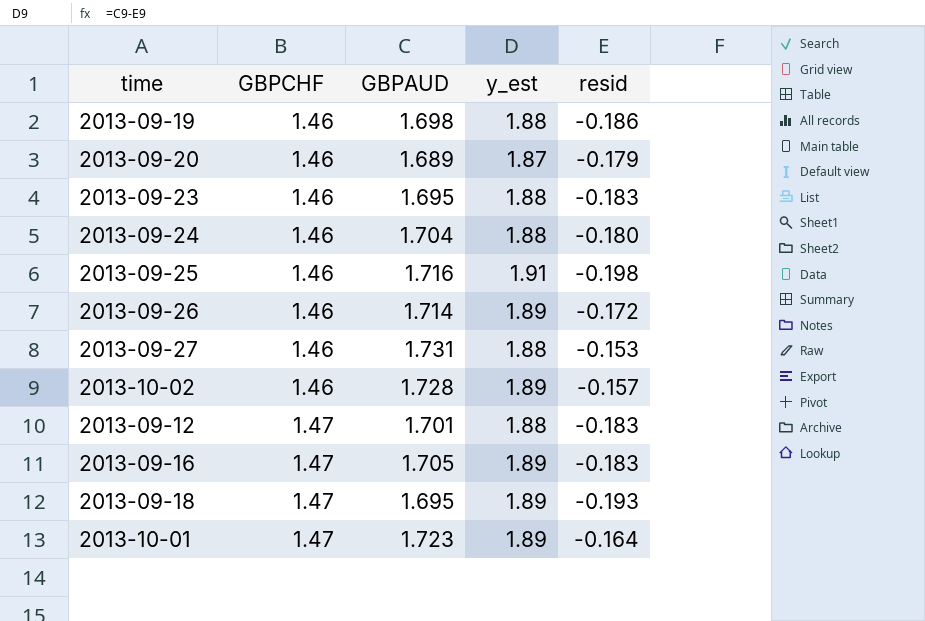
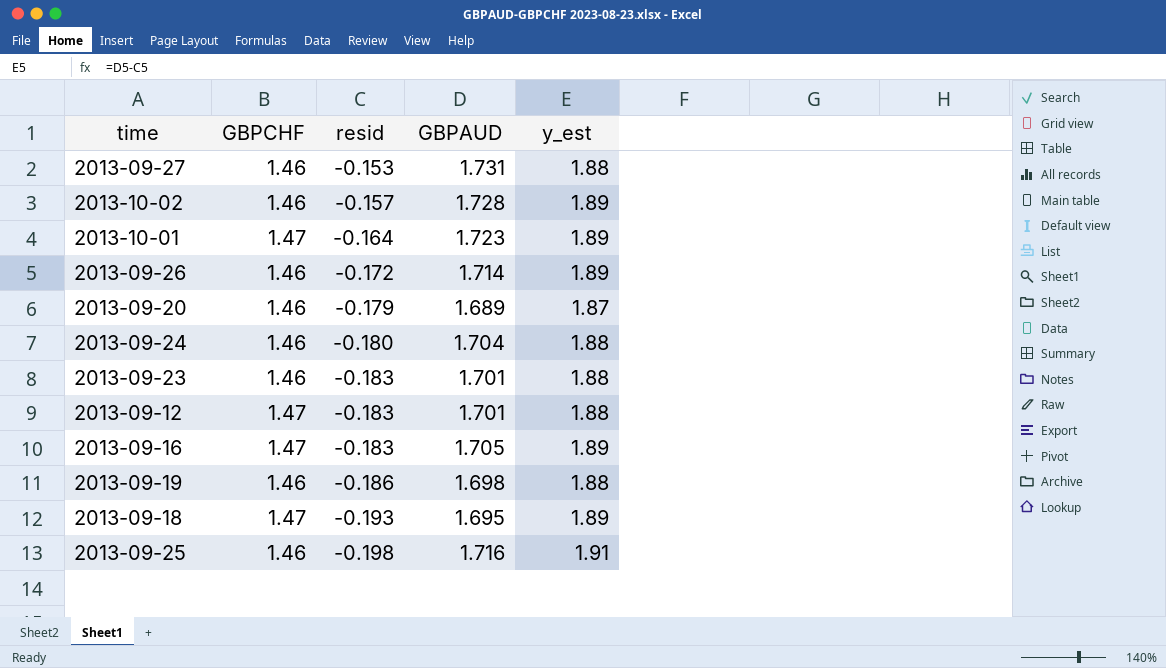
row order: GBPCHF ascending -> resid descending
column resid | position: 5 -> 3
2013-09-23 | GBPAUD: 1.695 -> 1.701

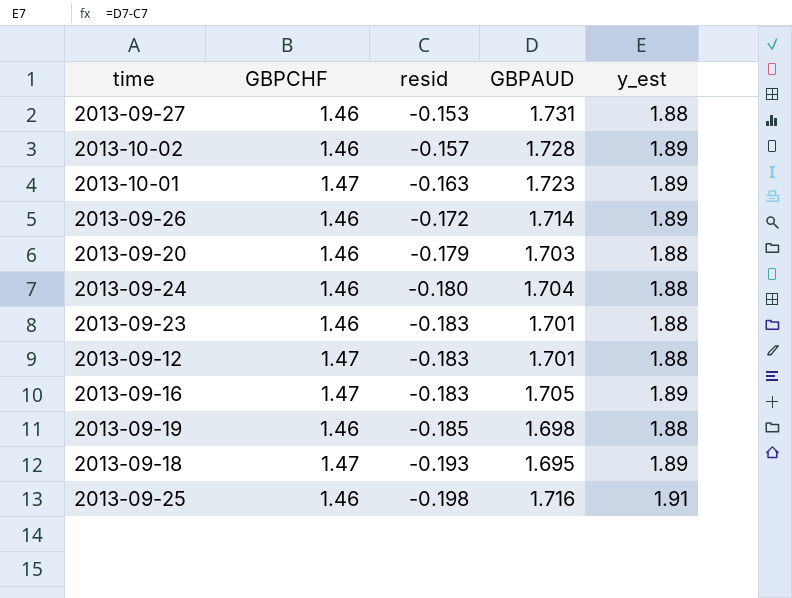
2013-10-01 | resid: -0.164 -> -0.163
2013-09-20 | GBPAUD: 1.689 -> 1.703
2013-09-20 | y_est: 1.87 -> 1.88
2013-09-19 | resid: -0.186 -> -0.185

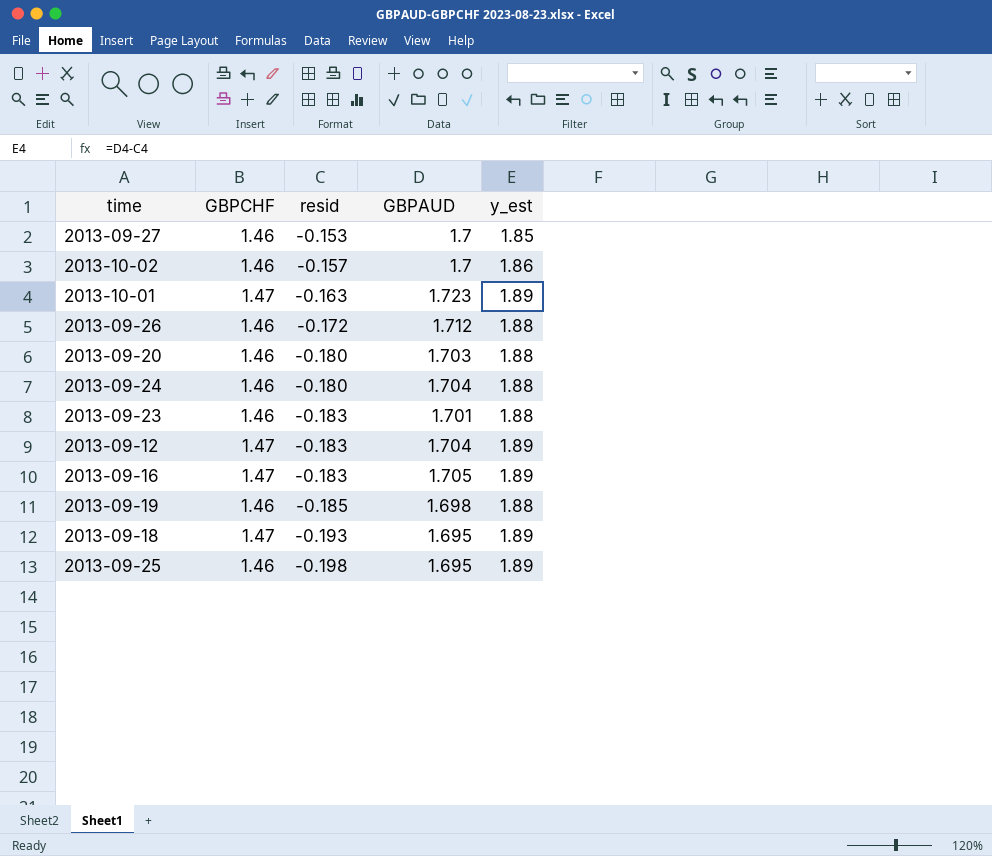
2013-09-27 | GBPAUD: 1.731 -> 1.7
2013-09-27 | y_est: 1.88 -> 1.85
2013-10-02 | GBPAUD: 1.728 -> 1.7
2013-10-02 | y_est: 1.89 -> 1.86
2013-09-26 | GBPAUD: 1.714 -> 1.712
2013-09-26 | y_est: 1.89 -> 1.88
2013-09-20 | resid: -0.179 -> -0.180
2013-09-12 | GBPAUD: 1.701 -> 1.704
2013-09-12 | y_est: 1.88 -> 1.89
2013-09-25 | GBPAUD: 1.716 -> 1.695
2013-09-25 | y_est: 1.91 -> 1.89

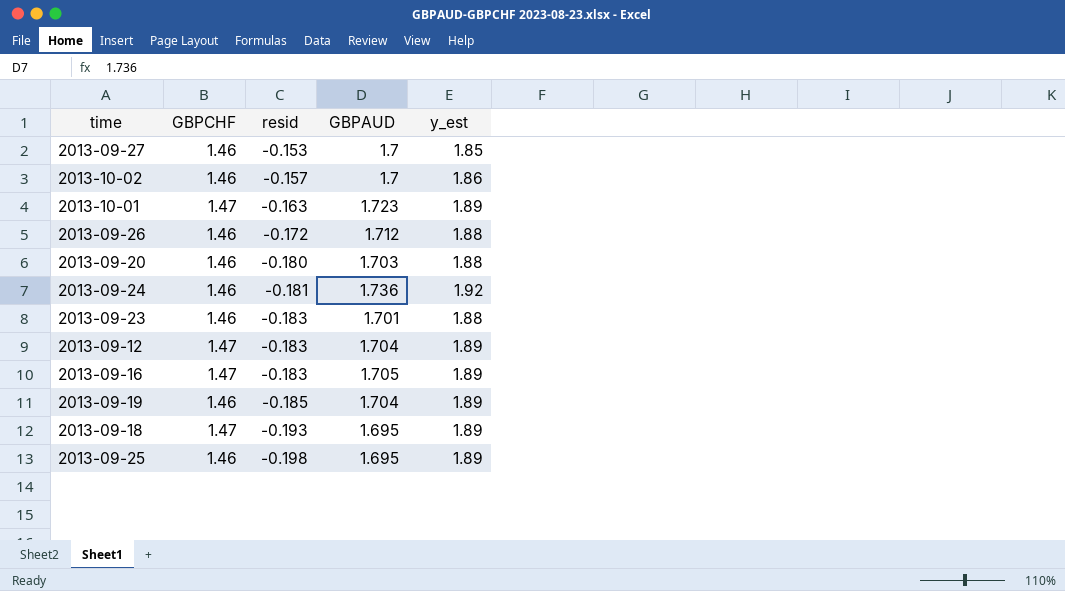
2013-09-24 | resid: -0.180 -> -0.181
2013-09-24 | GBPAUD: 1.704 -> 1.736
2013-09-24 | y_est: 1.88 -> 1.92
2013-09-19 | GBPAUD: 1.698 -> 1.704
2013-09-19 | y_est: 1.88 -> 1.89

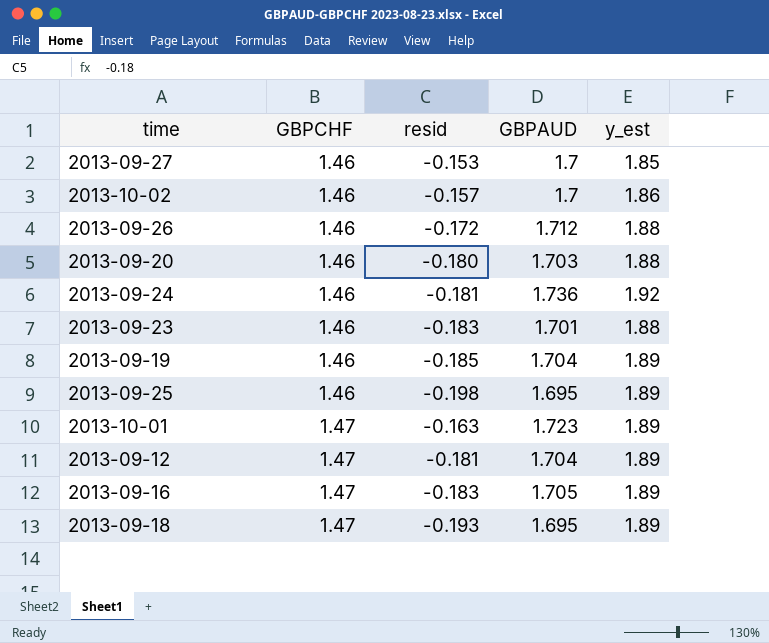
row order: resid descending -> GBPCHF ascending
2013-09-12 | resid: -0.183 -> -0.181

